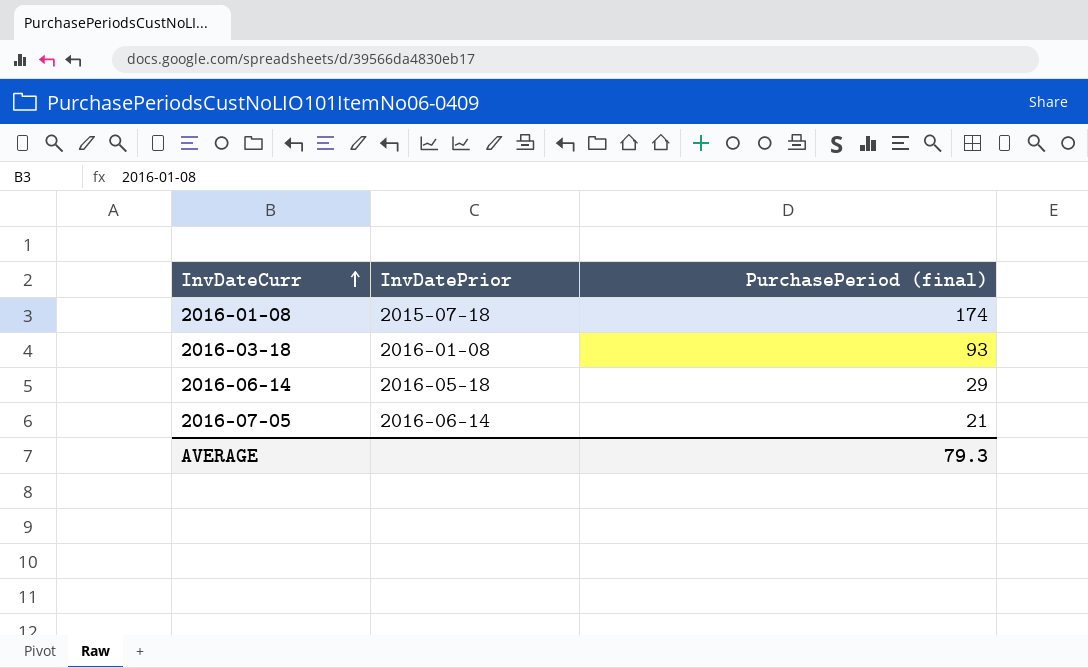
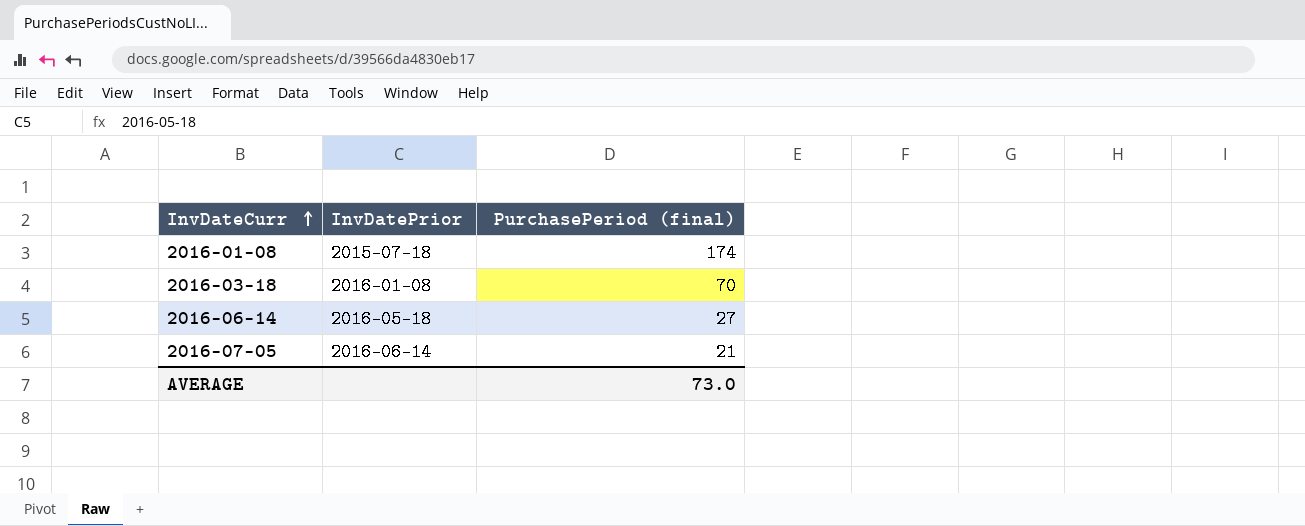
2016-03-18 | PurchasePeriod (final): 93 -> 70
2016-06-14 | PurchasePeriod (final): 29 -> 27
AVERAGE | PurchasePeriod (final): 79.3 -> 73.0

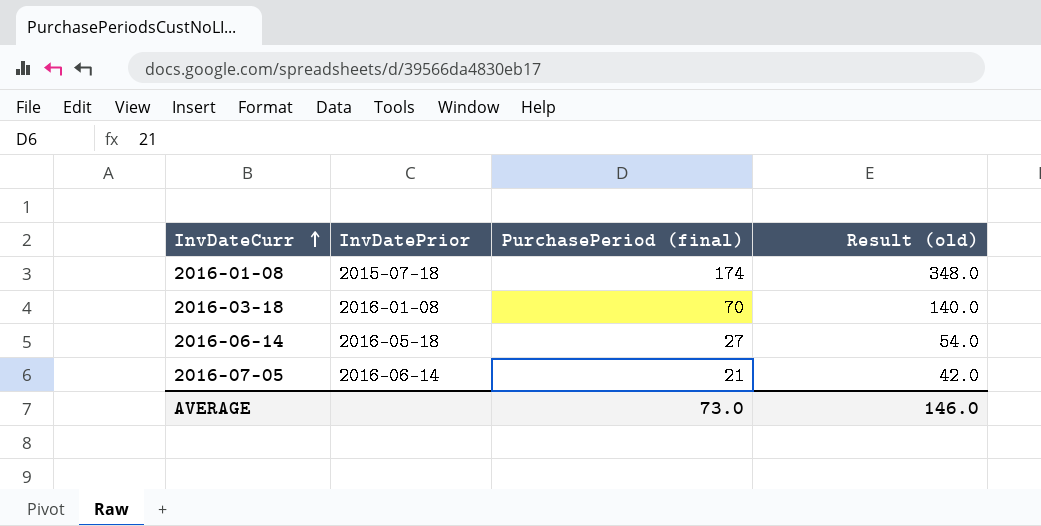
column Result (old) | formula: none -> [PurchasePeriod (final)] * 2

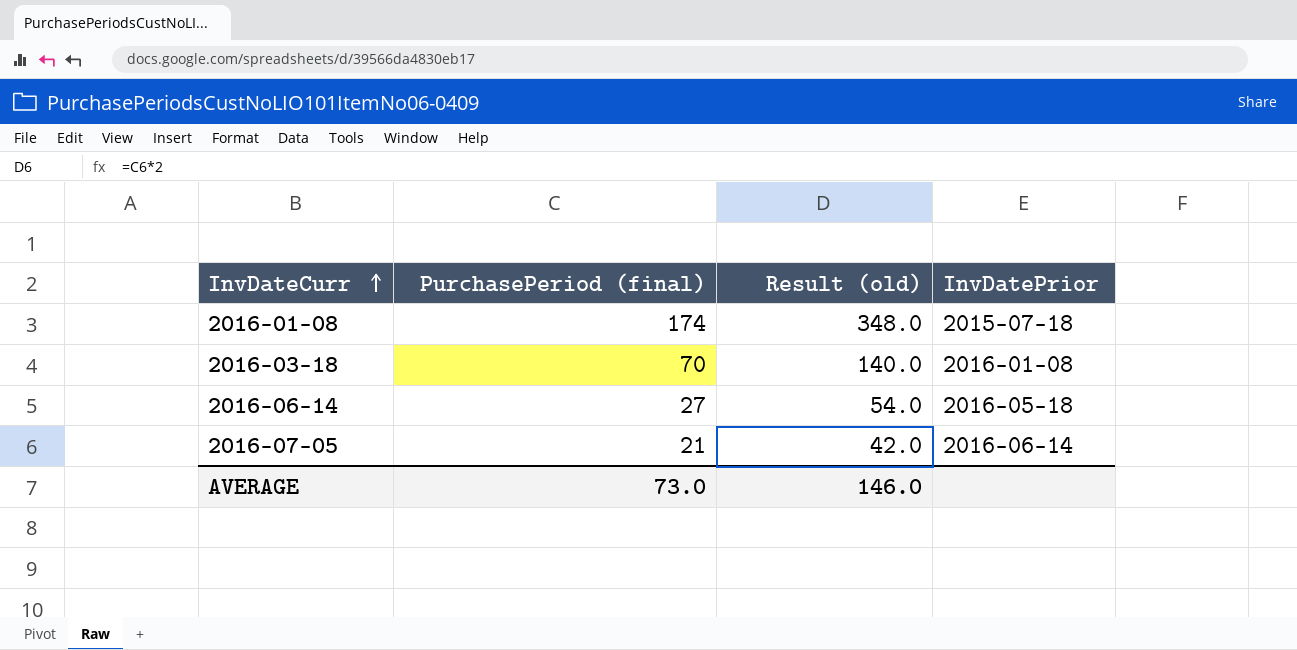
column InvDatePrior | position: 2 -> 4

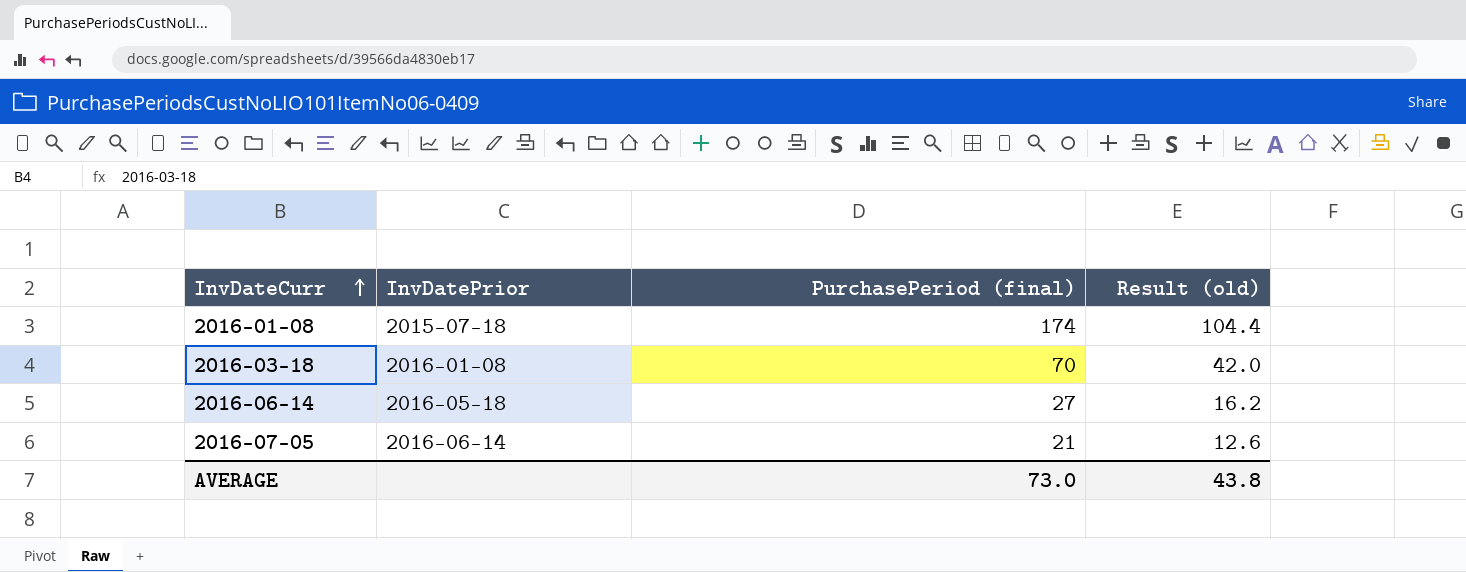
column InvDatePrior | position: 4 -> 2
column Result (old) | formula: [PurchasePeriod (final)] * 2 -> [PurchasePeriod (final)] * 0.6
AVERAGE | Result (old): 146.0 -> 43.8

